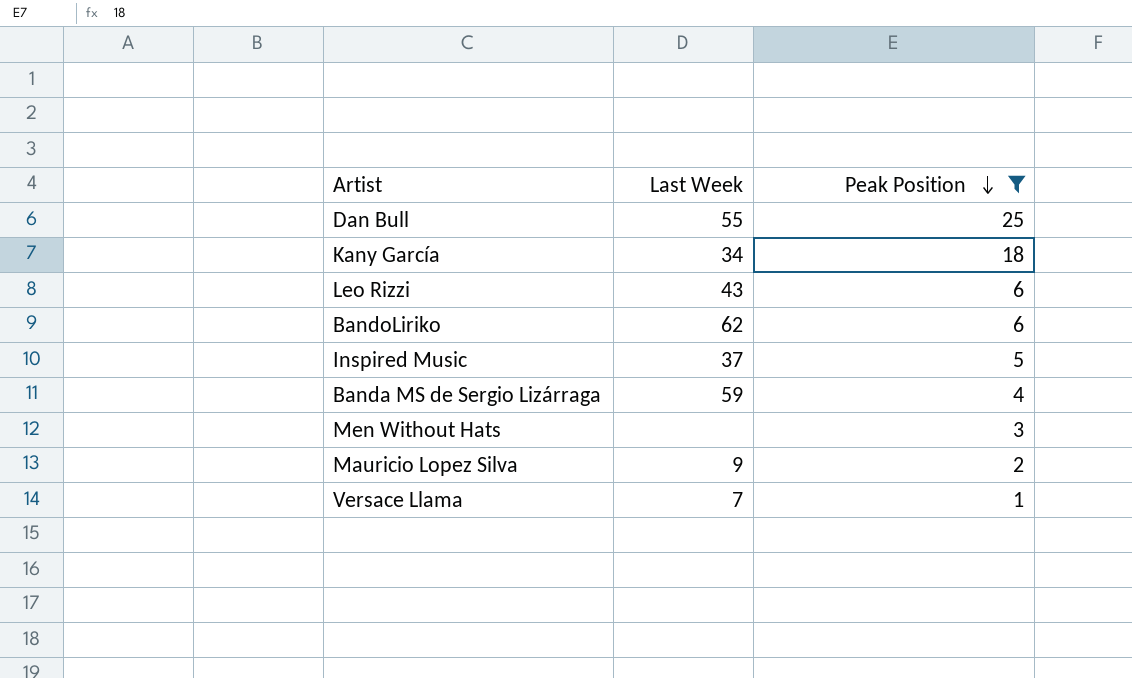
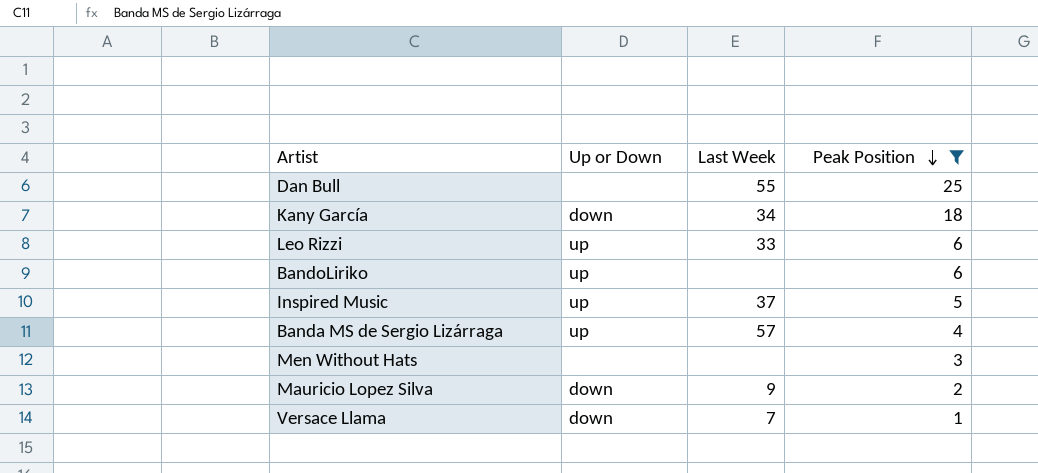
column Up or Down | position: none -> 2
Leo Rizzi | Last Week: 43 -> 33
BandoLiriko | Last Week: 62 -> none
Banda MS de Sergio Lizárraga | Last Week: 59 -> 57

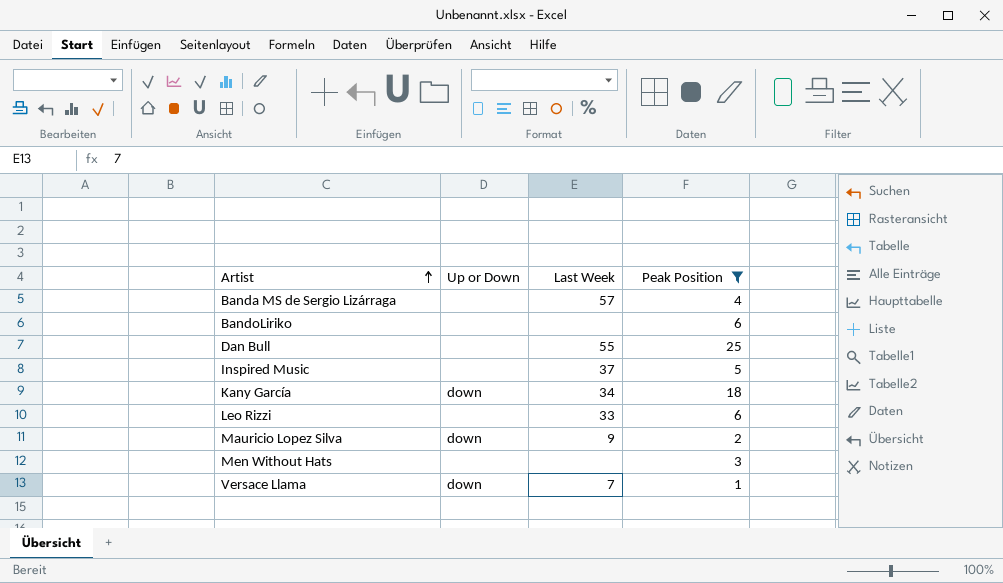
row order: Peak Position descending -> Artist ascending
Banda MS de Sergio Lizárraga | Up or Down: up -> none
BandoLiriko | Up or Down: up -> none
Inspired Music | Up or Down: up -> none
Leo Rizzi | Up or Down: up -> none

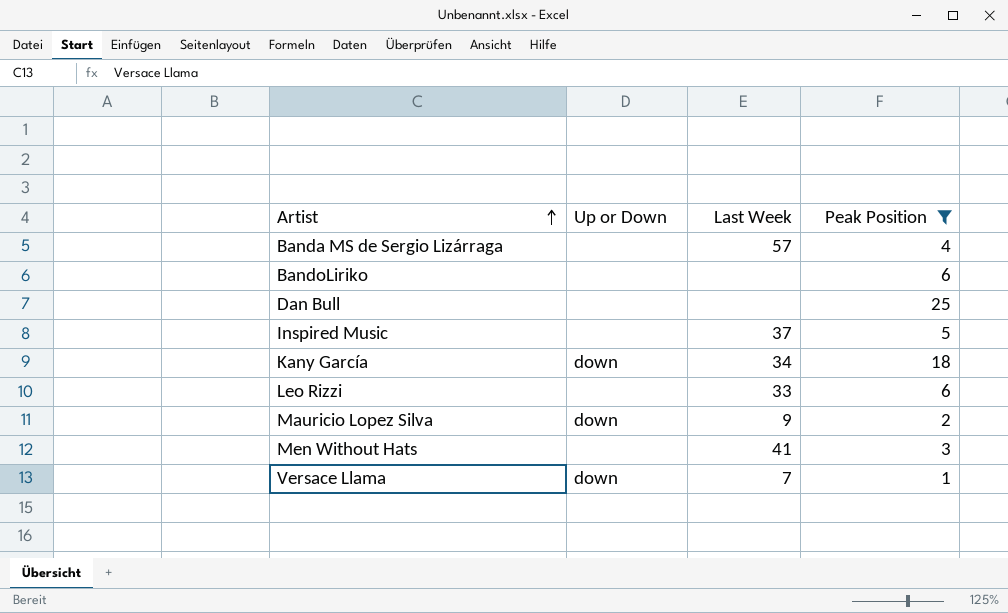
Dan Bull | Last Week: 55 -> none
Men Without Hats | Last Week: none -> 41

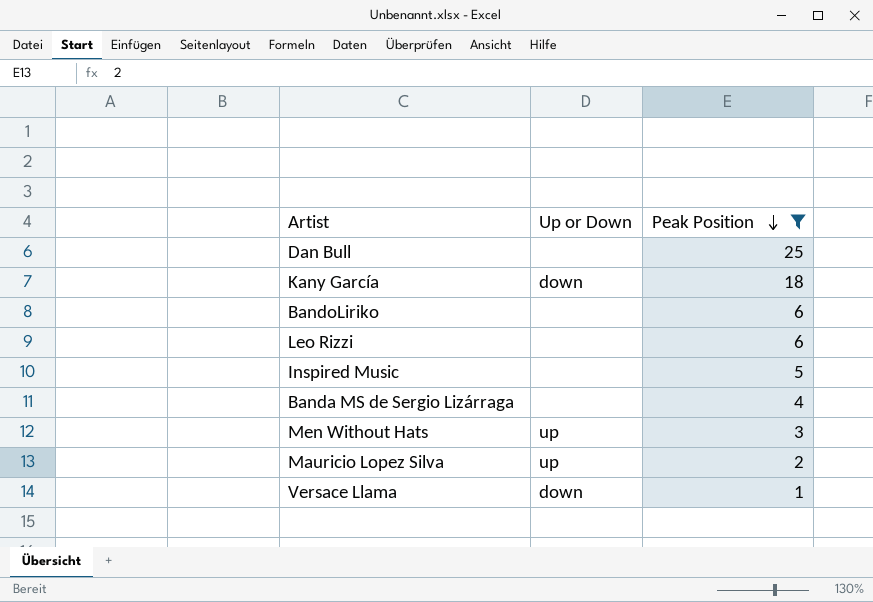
row order: Artist ascending -> Peak Position descending
column Last Week | position: 3 -> none
Men Without Hats | Up or Down: none -> up
Mauricio Lopez Silva | Up or Down: down -> up

